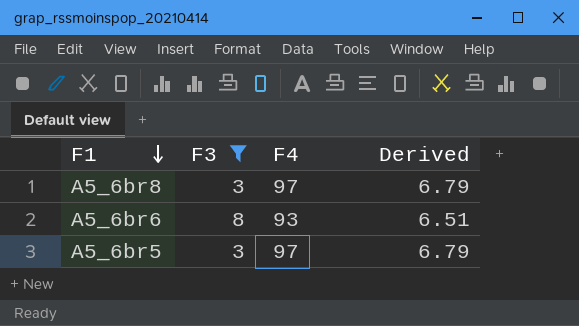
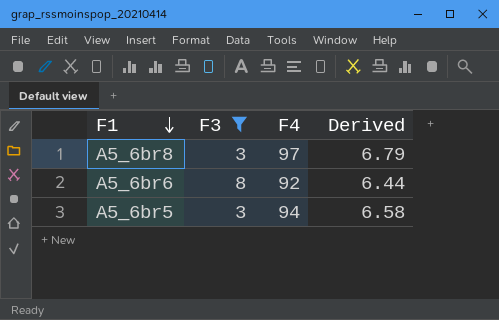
A5_6br6 | F4: 93 -> 92
A5_6br6 | Derived: 6.51 -> 6.44
A5_6br5 | F4: 97 -> 94
A5_6br5 | Derived: 6.79 -> 6.58

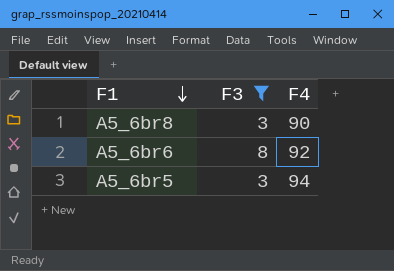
column Derived | formula: [F4] * 0.07 -> none
A5_6br8 | F4: 97 -> 90

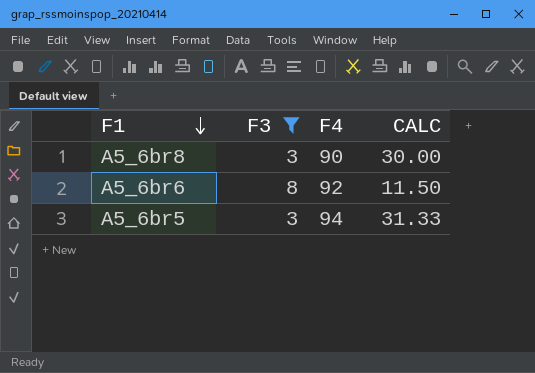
column CALC | formula: none -> [F4] / [F3]

